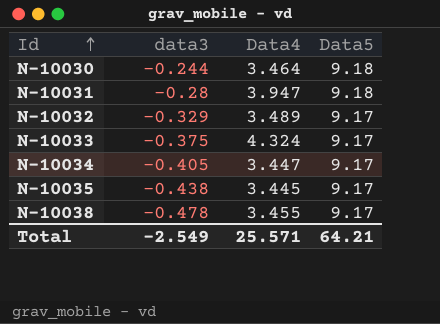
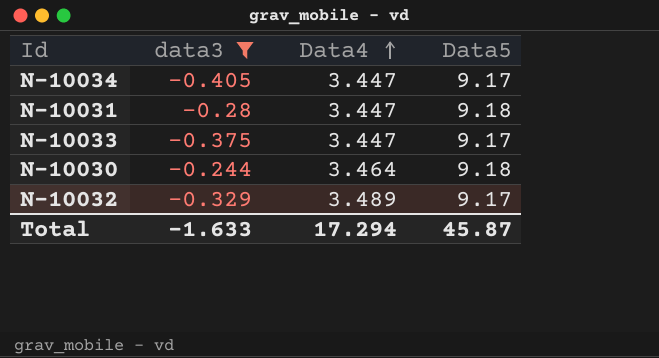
filter: none -> data3 >= -0.405
row order: Id ascending -> Data4 ascending
N-10031 | Data4: 3.947 -> 3.447
N-10033 | Data4: 4.324 -> 3.447
Total | data3: -2.549 -> -1.633
Total | Data4: 25.571 -> 17.294
Total | Data5: 64.21 -> 45.87

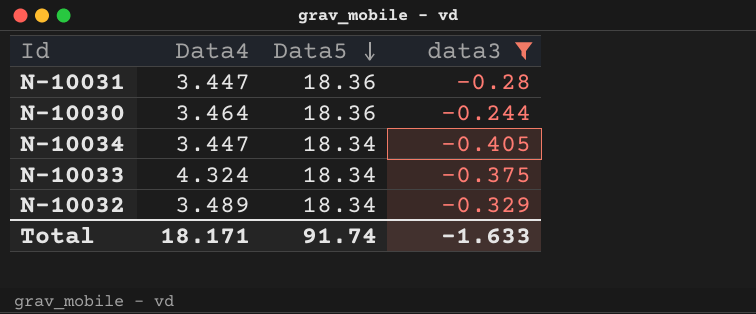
row order: Data4 ascending -> Data5 descending
column data3 | position: 2 -> 4
N-10031 | Data5: 9.18 -> 18.36
N-10030 | Data5: 9.18 -> 18.36
N-10034 | Data5: 9.17 -> 18.34
N-10033 | Data4: 3.447 -> 4.324
N-10033 | Data5: 9.17 -> 18.34
N-10032 | Data5: 9.17 -> 18.34
Total | Data4: 17.294 -> 18.171
Total | Data5: 45.87 -> 91.74

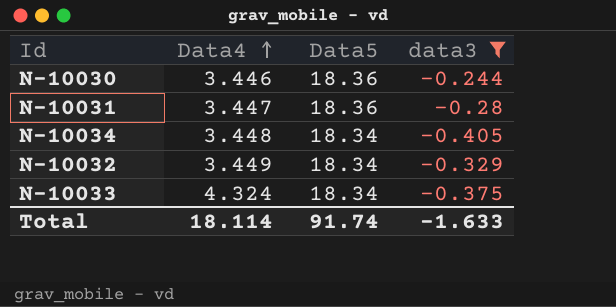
row order: Data5 descending -> Data4 ascending
N-10030 | Data4: 3.464 -> 3.446
N-10034 | Data4: 3.447 -> 3.448
N-10032 | Data4: 3.489 -> 3.449
Total | Data4: 18.171 -> 18.114

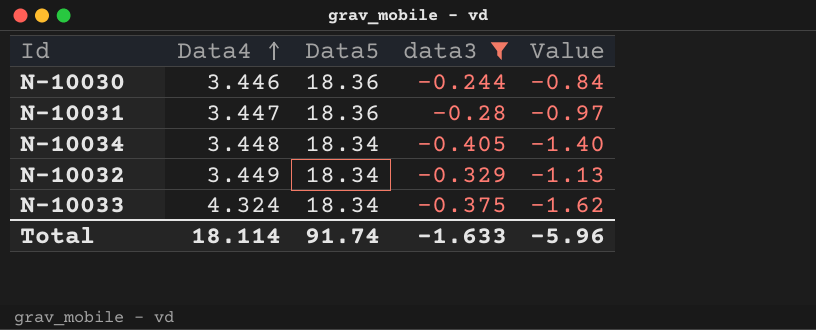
column Value | formula: none -> [Data4] * [data3]

